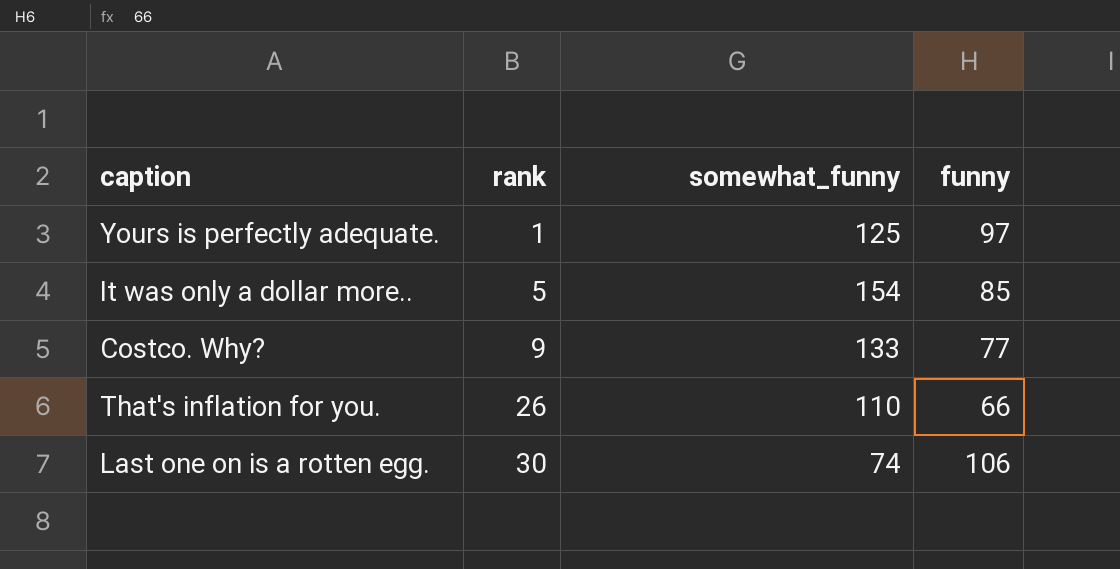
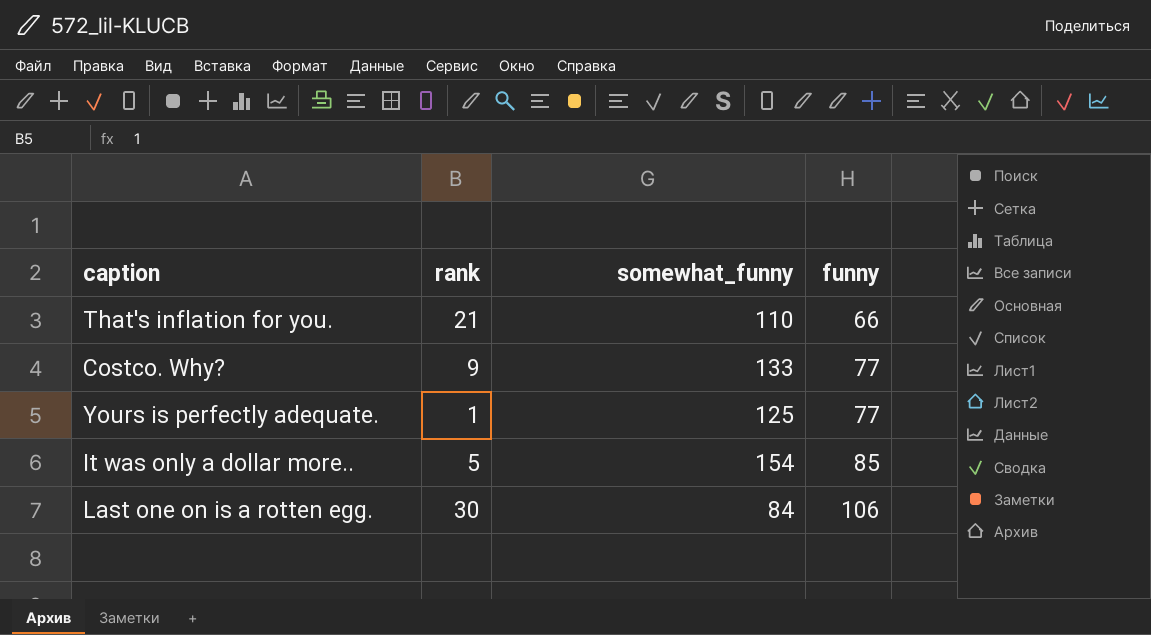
row order: rank ascending -> funny ascending
That's inflation for you. | rank: 26 -> 21
Yours is perfectly adequate. | funny: 97 -> 77
Last one on is a rotten egg. | somewhat_funny: 74 -> 84

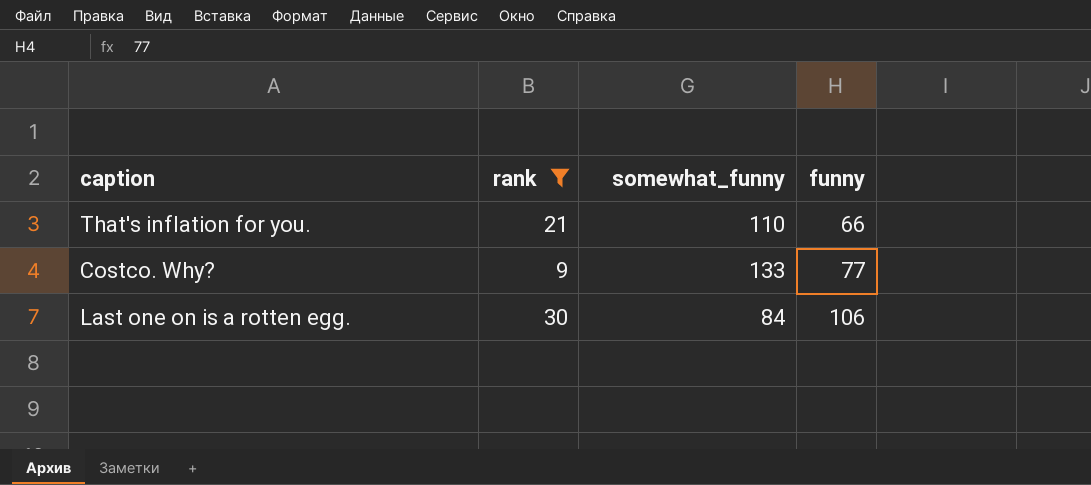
filter: none -> rank >= 9

